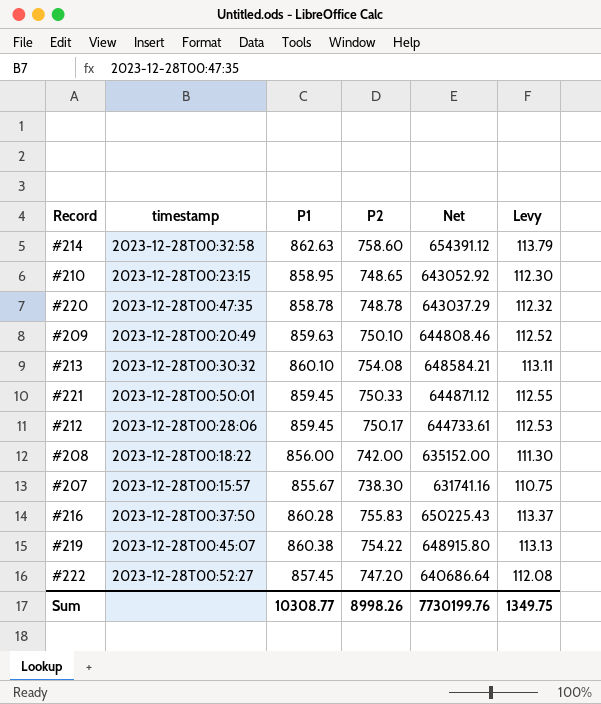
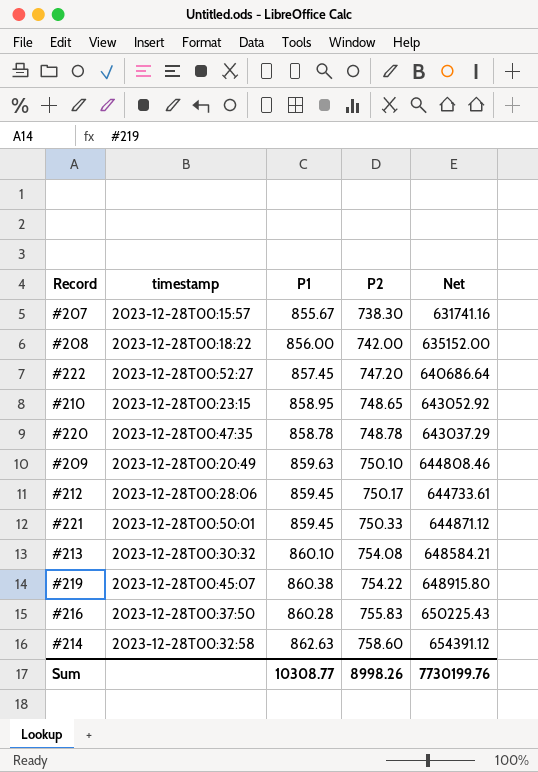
row order: none -> P2 ascending
column Levy | formula: [P2] * 0.15 -> none

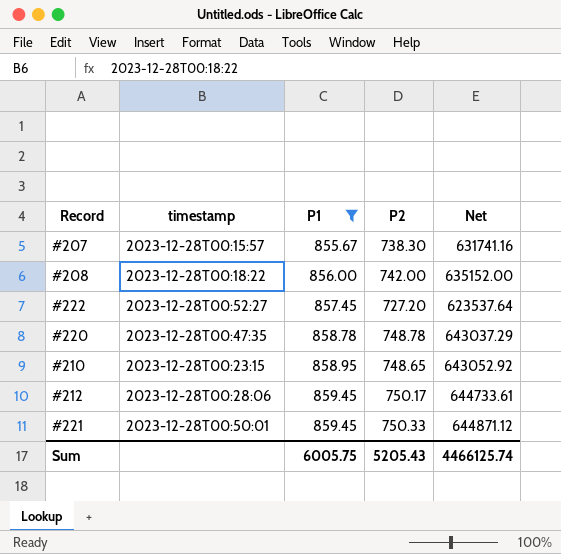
filter: none -> P1 <= 859.45
row order: P2 ascending -> P1 ascending
#222 | P2: 747.20 -> 727.20
#222 | Net: 640686.64 -> 623537.64
Sum | P1: 10308.77 -> 6005.75
Sum | P2: 8998.26 -> 5205.43
Sum | Net: 7730199.76 -> 4466125.74

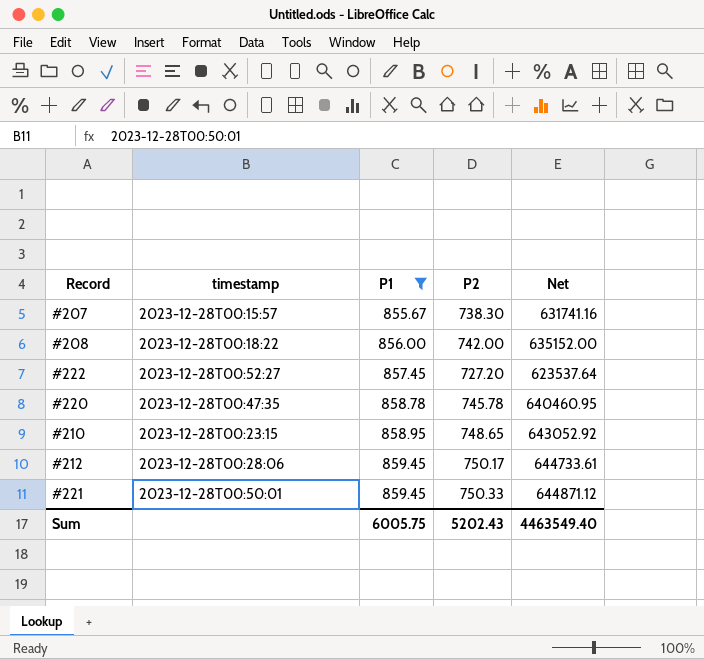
#220 | P2: 748.78 -> 745.78
#220 | Net: 643037.29 -> 640460.95
Sum | P2: 5205.43 -> 5202.43
Sum | Net: 4466125.74 -> 4463549.40

